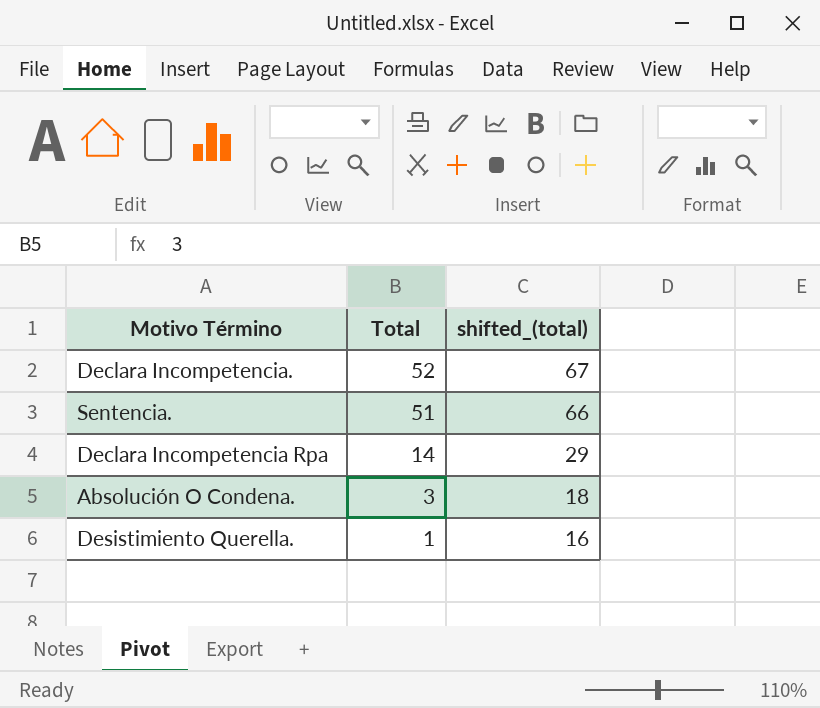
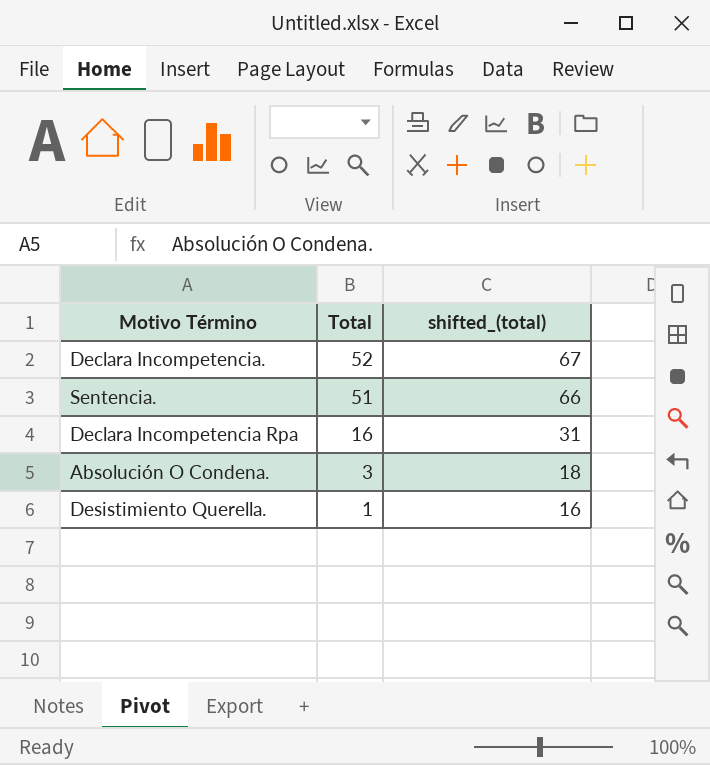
Declara Incompetencia Rpa | Total: 14 -> 16
Declara Incompetencia Rpa | shifted_(total): 29 -> 31

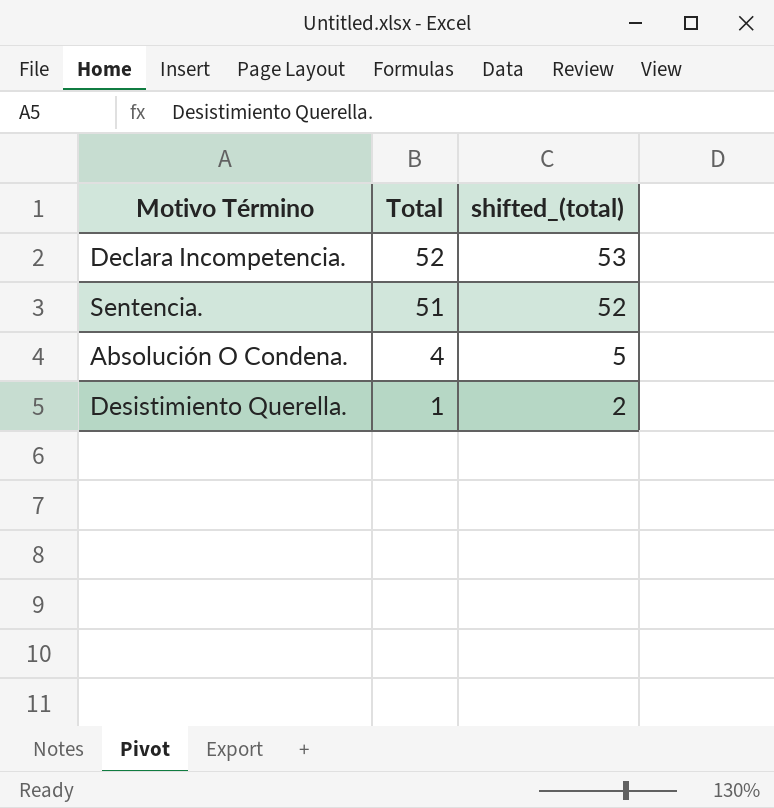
column shifted_(total) | formula: [Total] + 15 -> [Total] + 1
row Declara Incompetencia Rpa: 16 | 31 -> none
Absolución O Condena. | Total: 3 -> 4

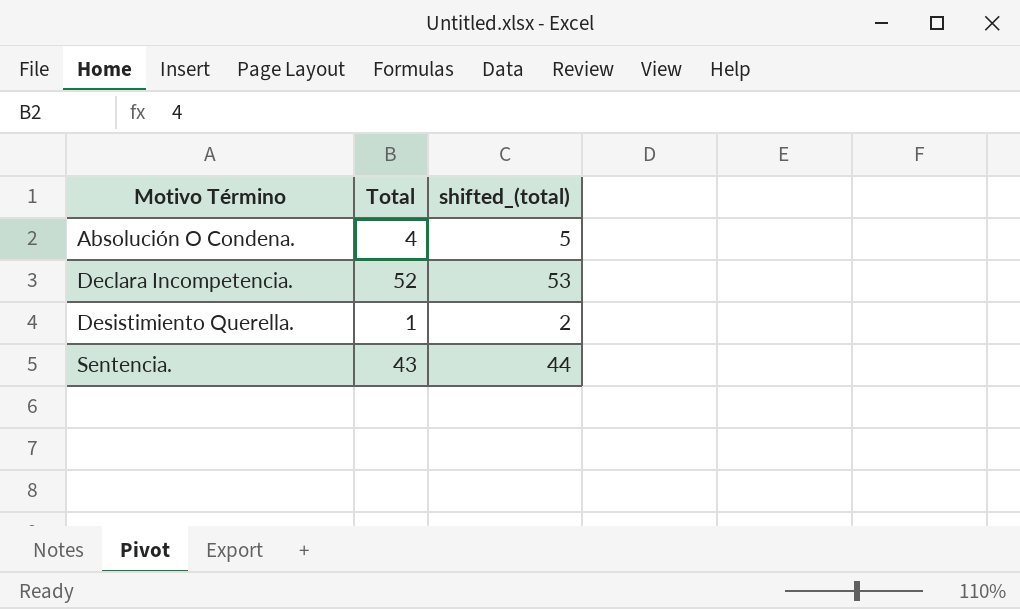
row order: Total descending -> Motivo Término ascending
Sentencia. | Total: 51 -> 43
Sentencia. | shifted_(total): 52 -> 44

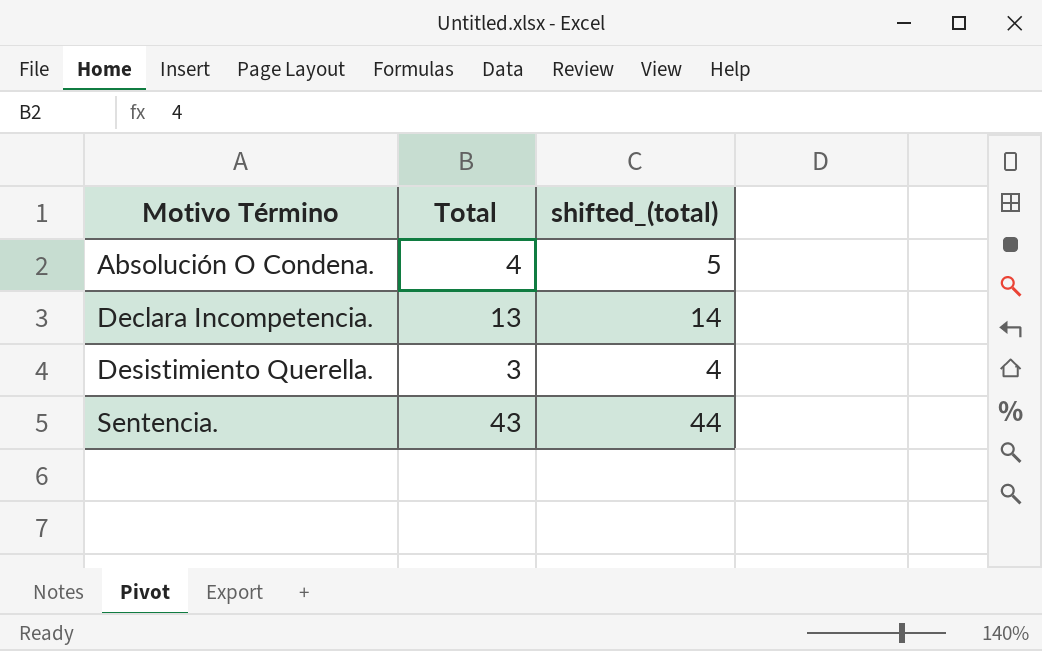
Declara Incompetencia. | Total: 52 -> 13
Declara Incompetencia. | shifted_(total): 53 -> 14
Desistimiento Querella. | Total: 1 -> 3
Desistimiento Querella. | shifted_(total): 2 -> 4

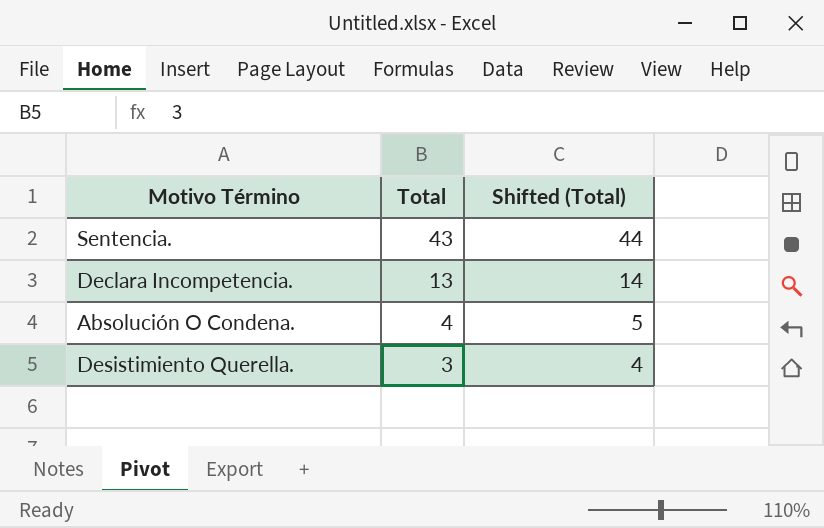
row order: Motivo Término ascending -> Total descending
column name: shifted_(total) -> Shifted (Total)

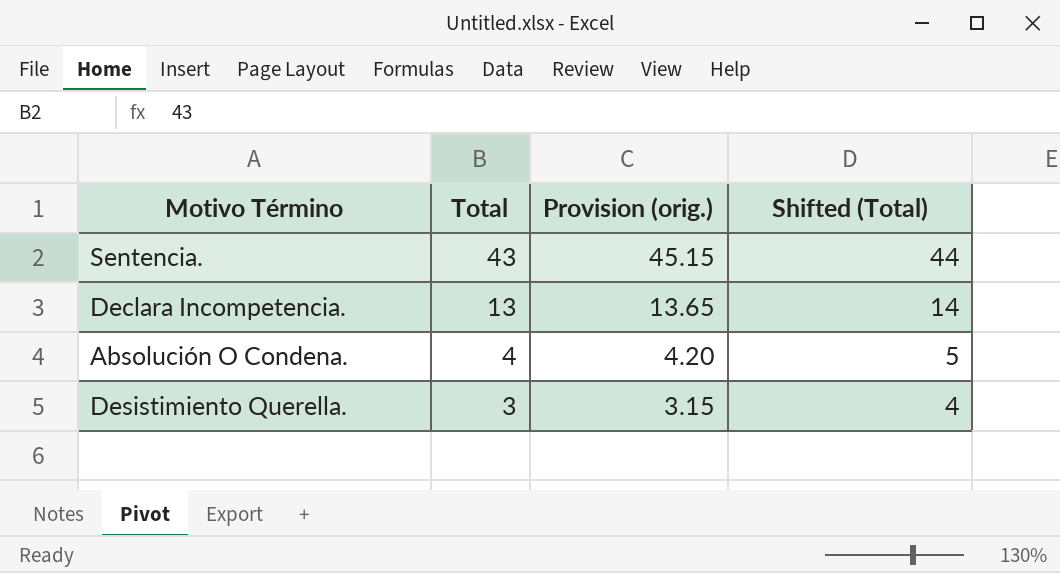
column Provision (orig.) | formula: none -> [Total] * 1.05

